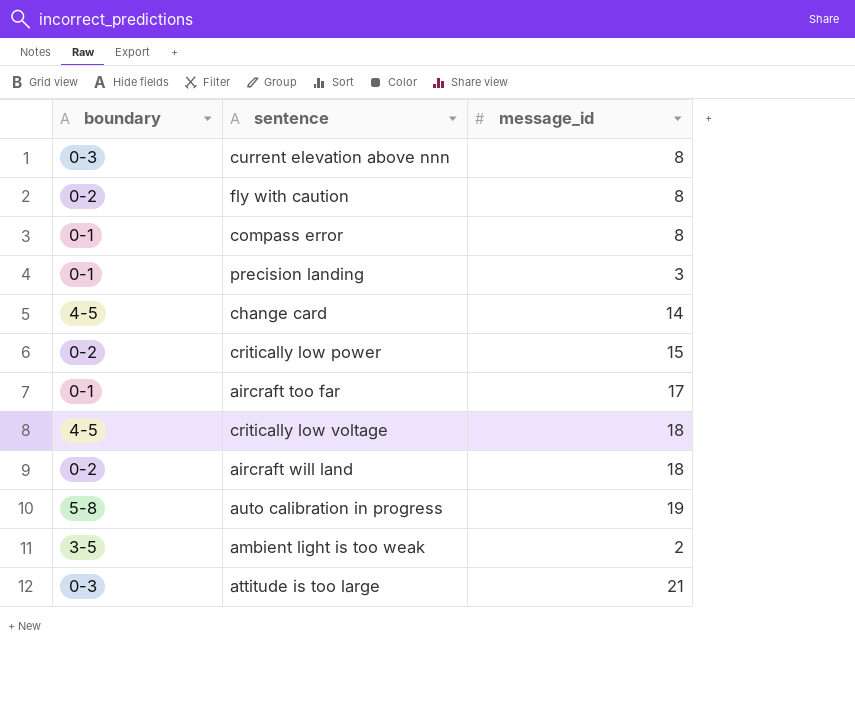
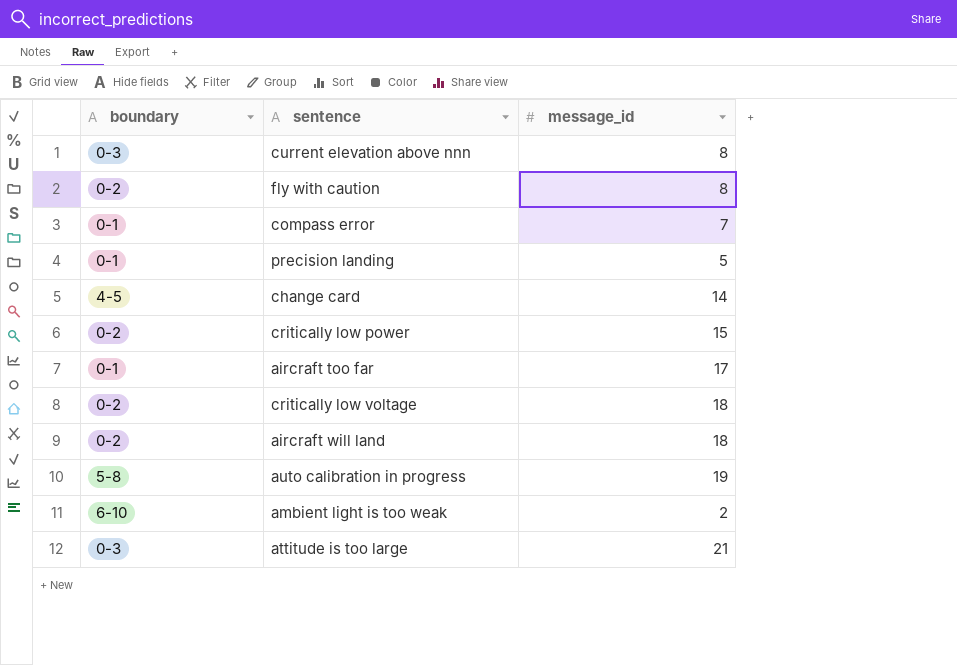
compass error | message_id: 8 -> 7
precision landing | message_id: 3 -> 5
critically low voltage | boundary: 4-5 -> 0-2
ambient light is too weak | boundary: 3-5 -> 6-10

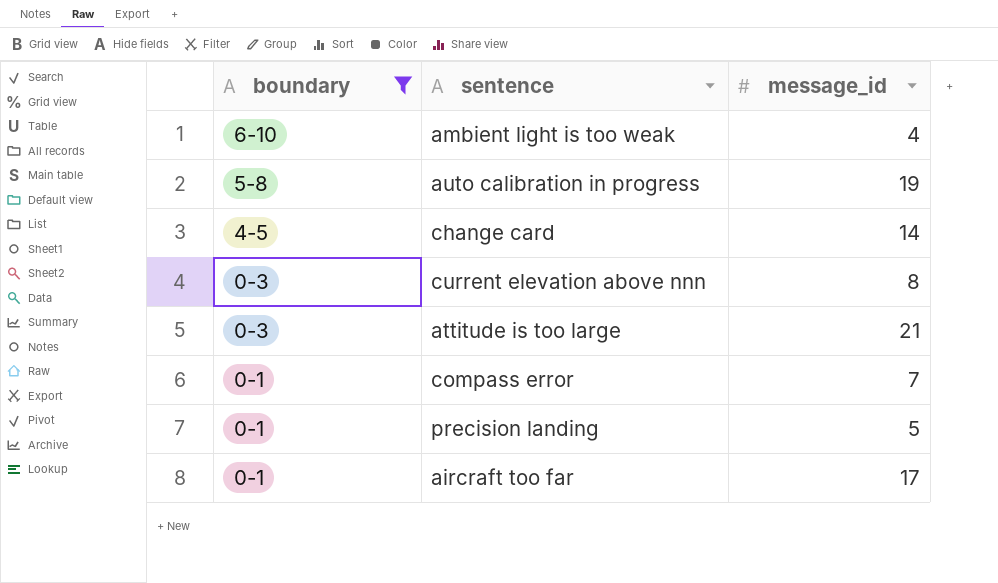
filter: none -> boundary != 0-2
row order: none -> boundary descending
ambient light is too weak | message_id: 2 -> 4

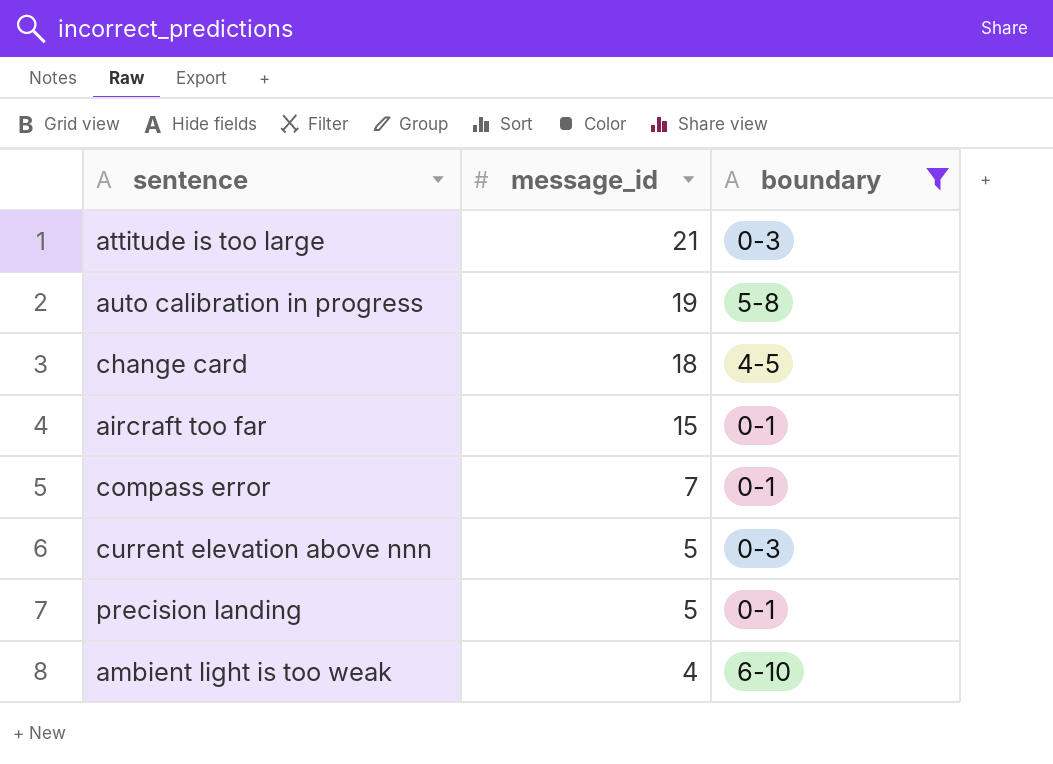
row order: boundary descending -> message_id descending
column boundary | position: 1 -> 3
change card | message_id: 14 -> 18
aircraft too far | message_id: 17 -> 15
current elevation above nnn | message_id: 8 -> 5

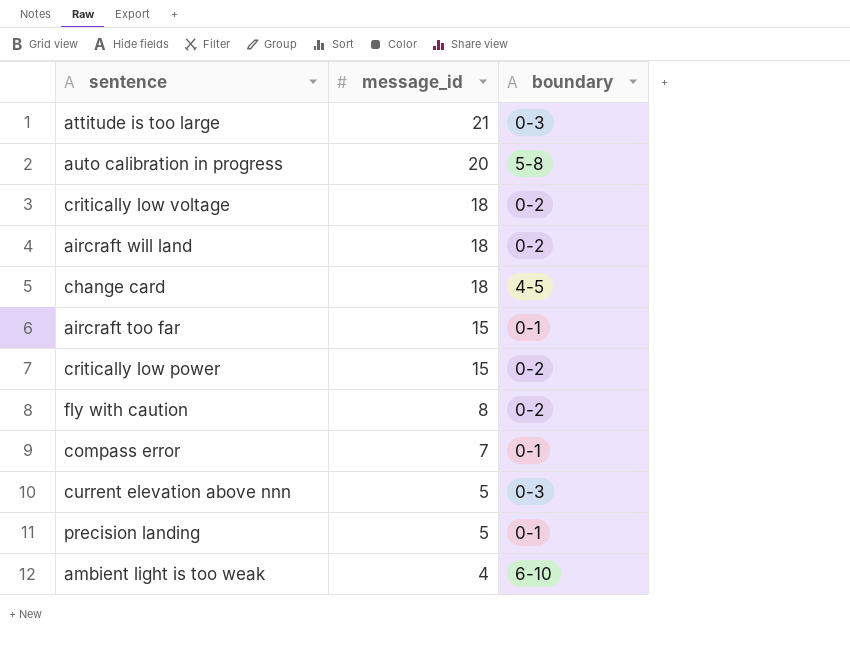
filter: boundary != 0-2 -> none
auto calibration in progress | message_id: 19 -> 20

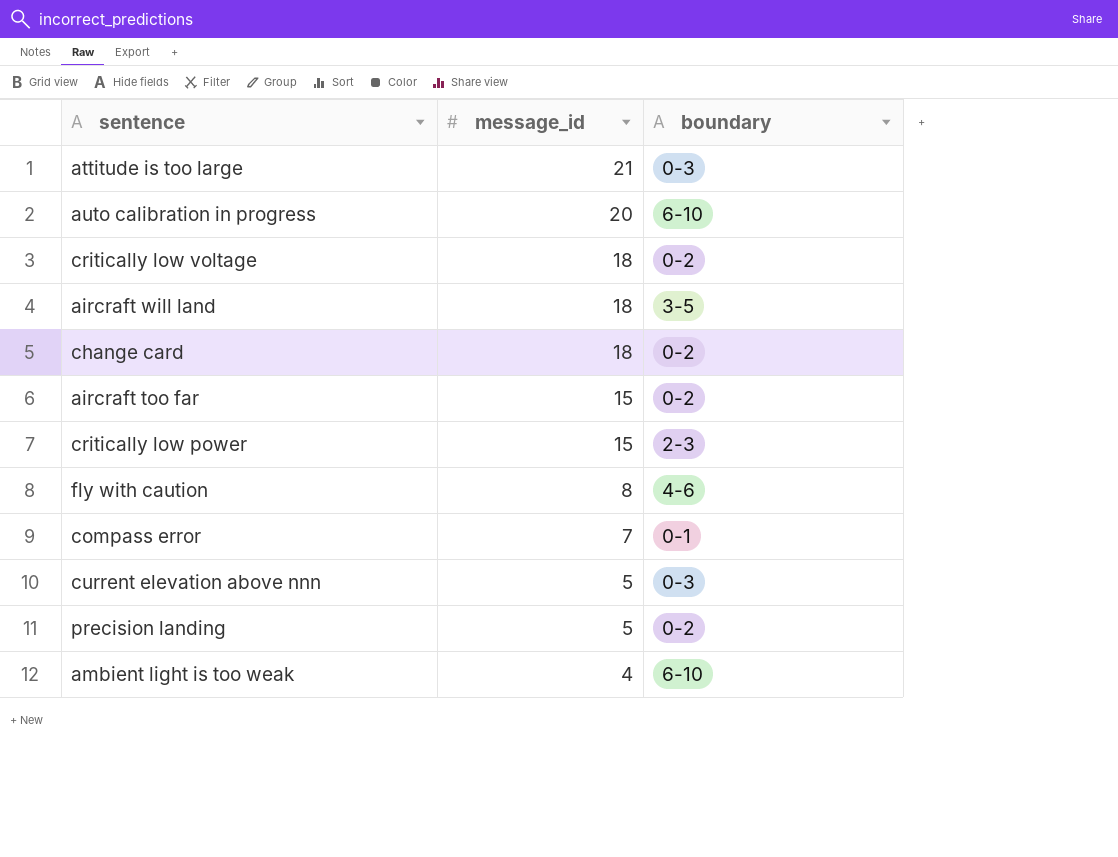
auto calibration in progress | boundary: 5-8 -> 6-10
aircraft will land | boundary: 0-2 -> 3-5
change card | boundary: 4-5 -> 0-2
aircraft too far | boundary: 0-1 -> 0-2
critically low power | boundary: 0-2 -> 2-3
fly with caution | boundary: 0-2 -> 4-6
precision landing | boundary: 0-1 -> 0-2

